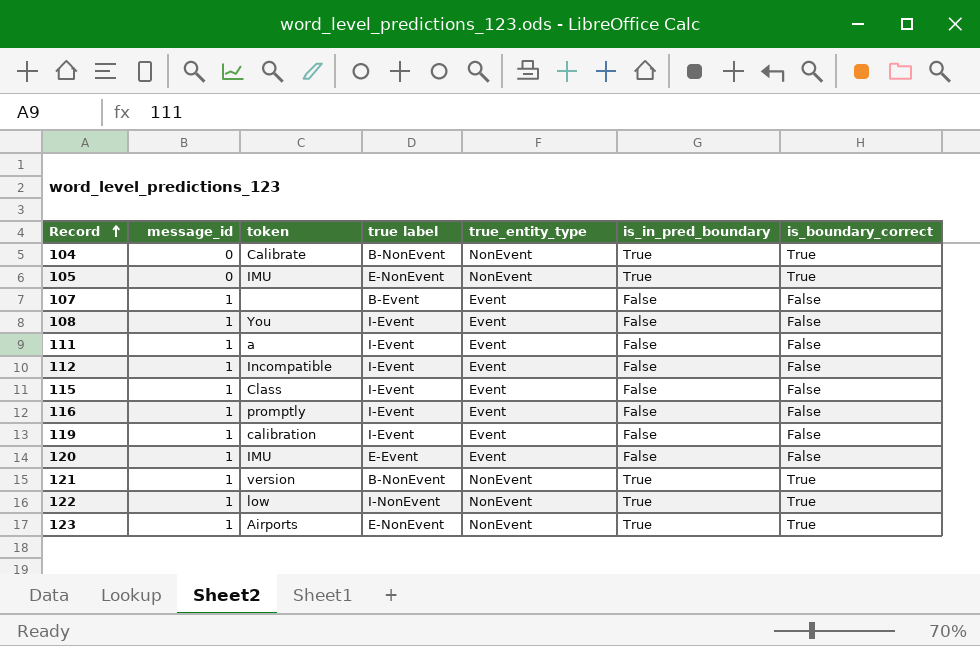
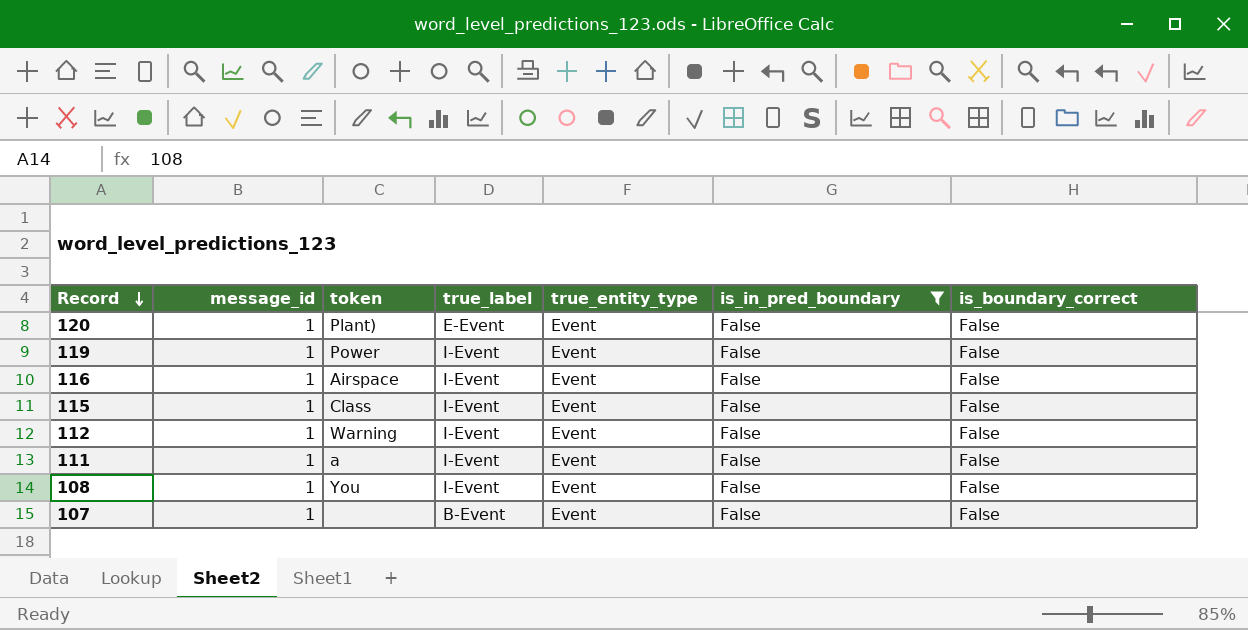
filter: none -> is_in_pred_boundary = False
row order: Record ascending -> Record descending
column name: true label -> true_label
120 | token: IMU -> Plant)
119 | token: calibration -> Power
116 | token: promptly -> Airspace
112 | token: Incompatible -> Warning

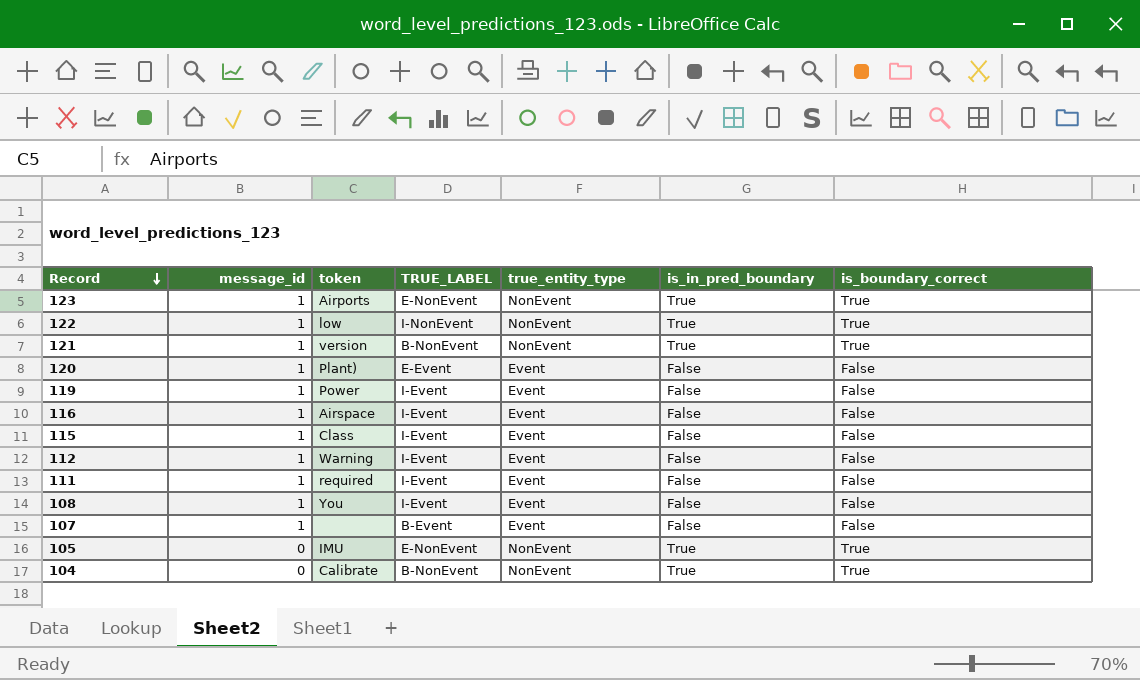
filter: is_in_pred_boundary = False -> none
column name: true_label -> TRUE_LABEL
111 | token: a -> required

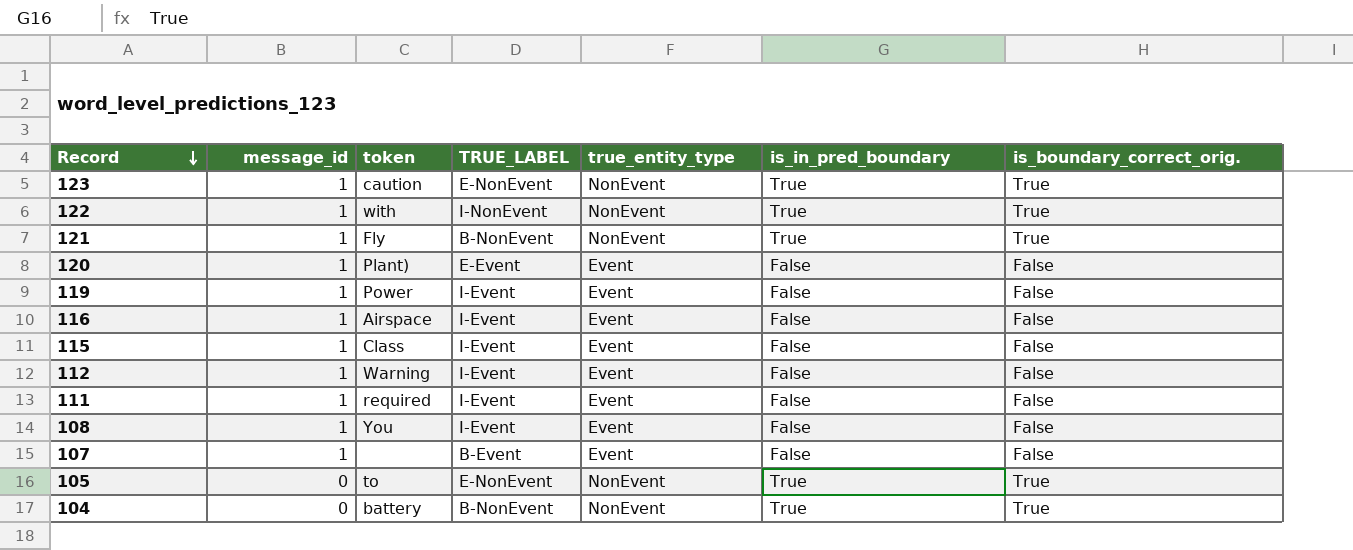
column name: is_boundary_correct -> is_boundary_correct_orig.
123 | token: Airports -> caution
122 | token: low -> with
121 | token: version -> Fly
105 | token: IMU -> to
104 | token: Calibrate -> battery

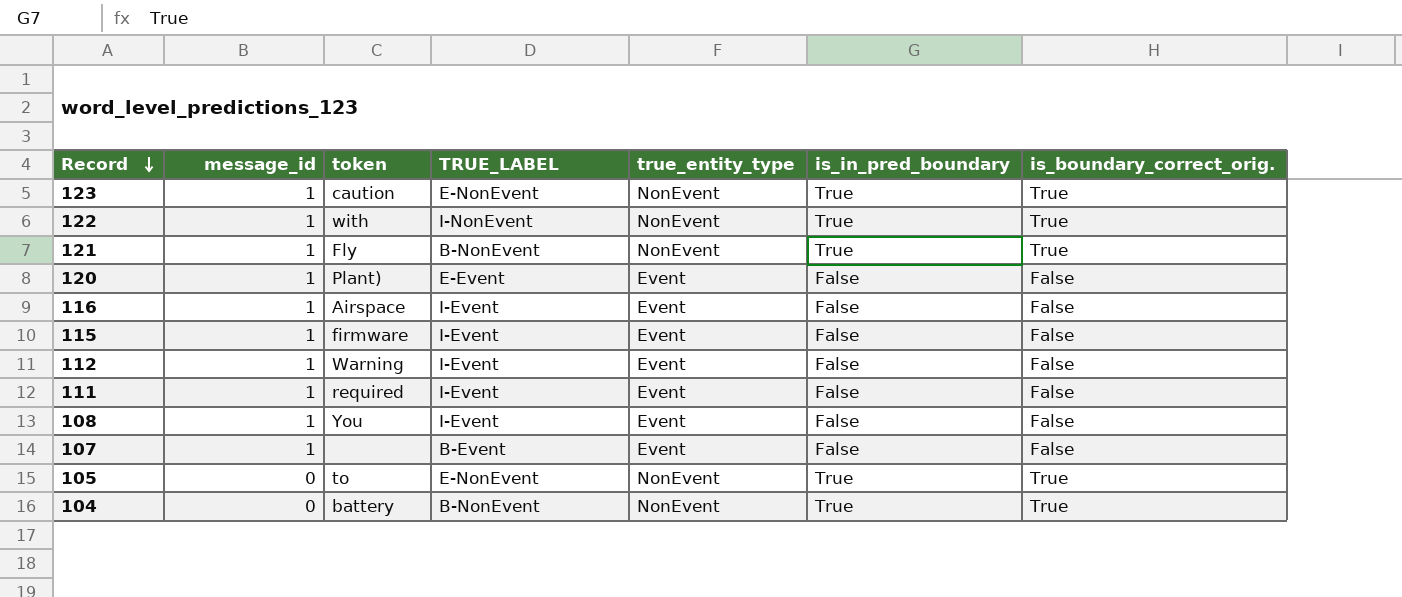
row 119: 1 | Power | I-Event | Event | False | False -> none
115 | token: Class -> firmware

